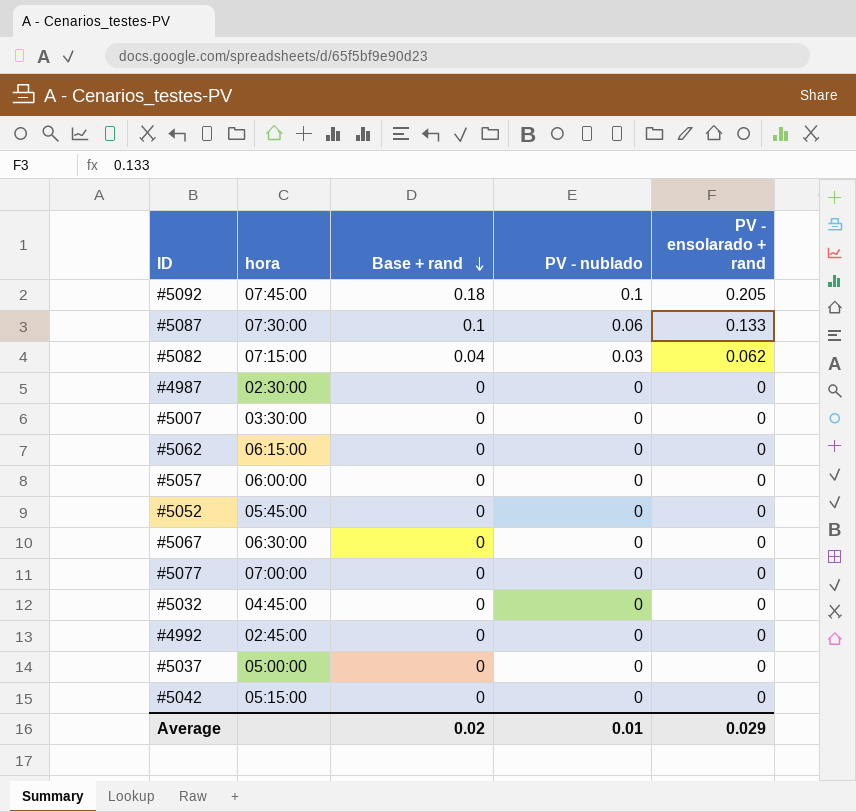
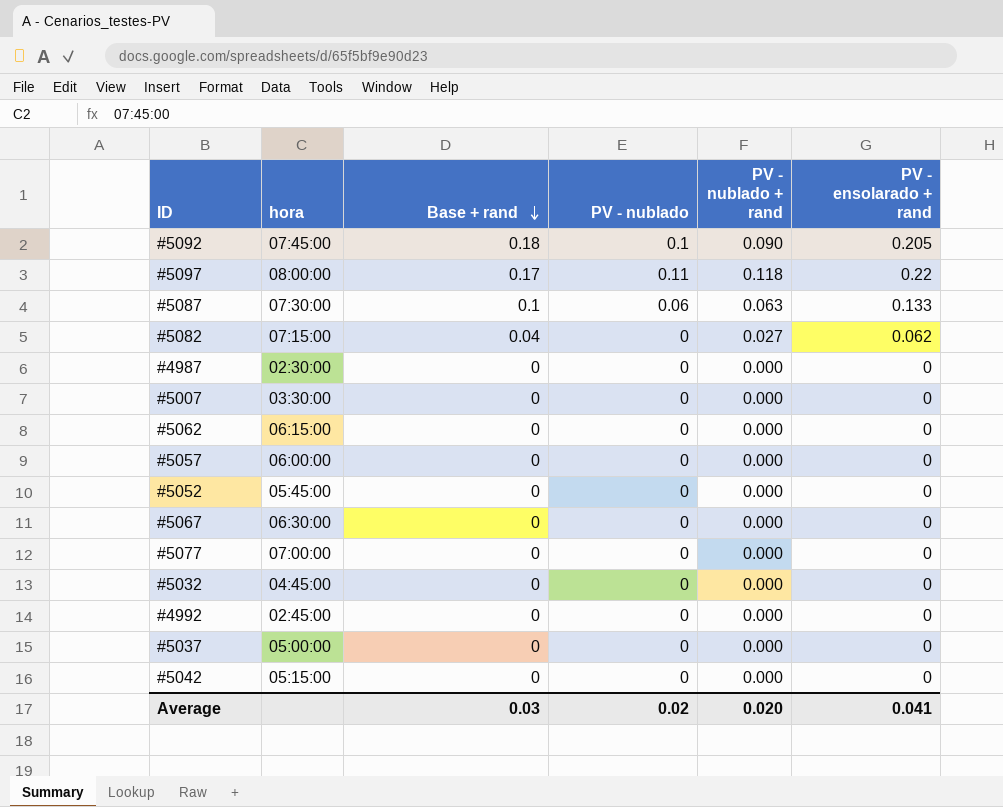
column PV - nublado + rand | position: none -> 5
row #5097: none -> 08:00:00 | 0.17 | 0.11 | 0.118 | 0.22
#5082 | PV - nublado: 0.03 -> 0
Average | Base + rand: 0.02 -> 0.03
Average | PV - nublado: 0.01 -> 0.02
Average | PV - ensolarado + rand: 0.029 -> 0.041

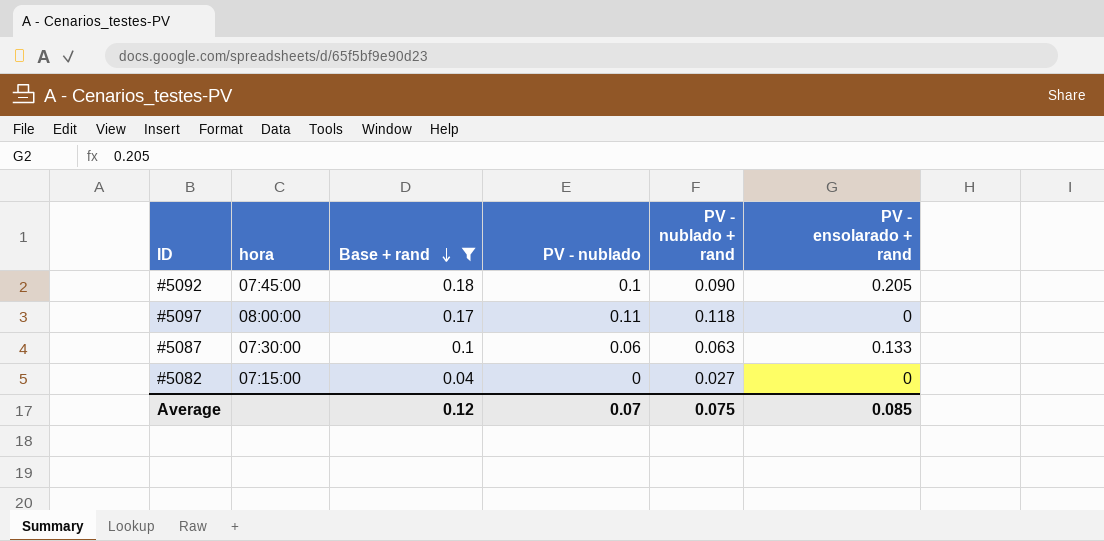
filter: none -> Base + rand != 0
#5097 | PV - ensolarado + rand: 0.22 -> 0
#5082 | PV - ensolarado + rand: 0.062 -> 0
Average | Base + rand: 0.03 -> 0.12
Average | PV - nublado: 0.02 -> 0.07
Average | PV - nublado + rand: 0.020 -> 0.075
Average | PV - ensolarado + rand: 0.041 -> 0.085

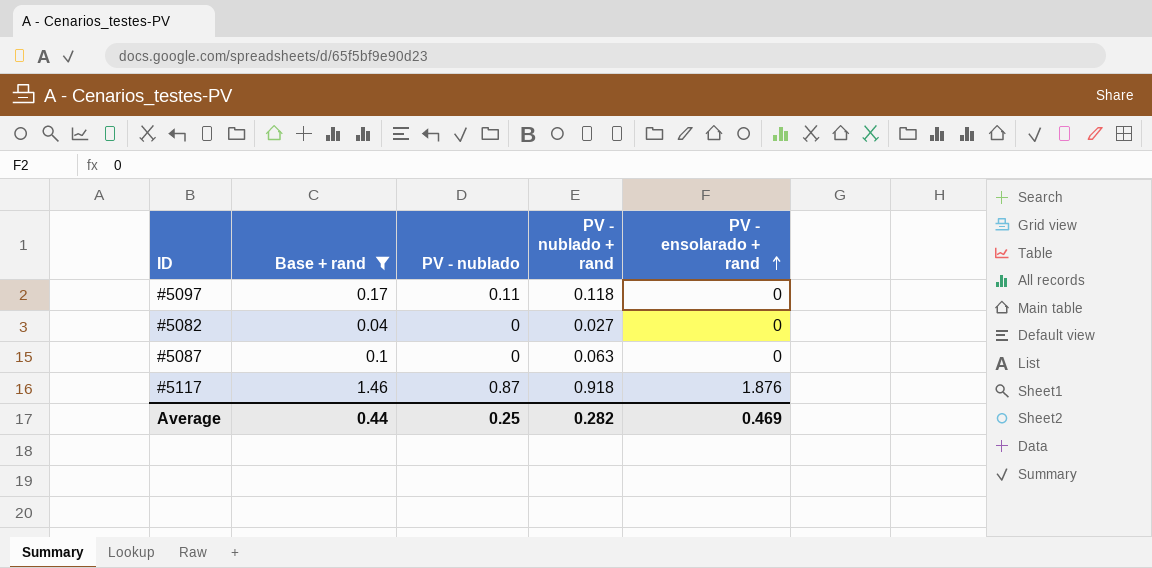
row order: Base + rand descending -> PV - ensolarado + rand ascending
column hora | position: 2 -> none
row #5092: 07:45:00 | 0.18 | 0.1 | 0.090 | 0.205 -> none
#5087 | PV - nublado: 0.06 -> 0
#5087 | PV - ensolarado + rand: 0.133 -> 0
row #5117: none -> 1.46 | 0.87 | 0.918 | 1.876
Average | Base + rand: 0.12 -> 0.44
Average | PV - nublado: 0.07 -> 0.25
Average | PV - nublado + rand: 0.075 -> 0.282
Average | PV - ensolarado + rand: 0.085 -> 0.469

